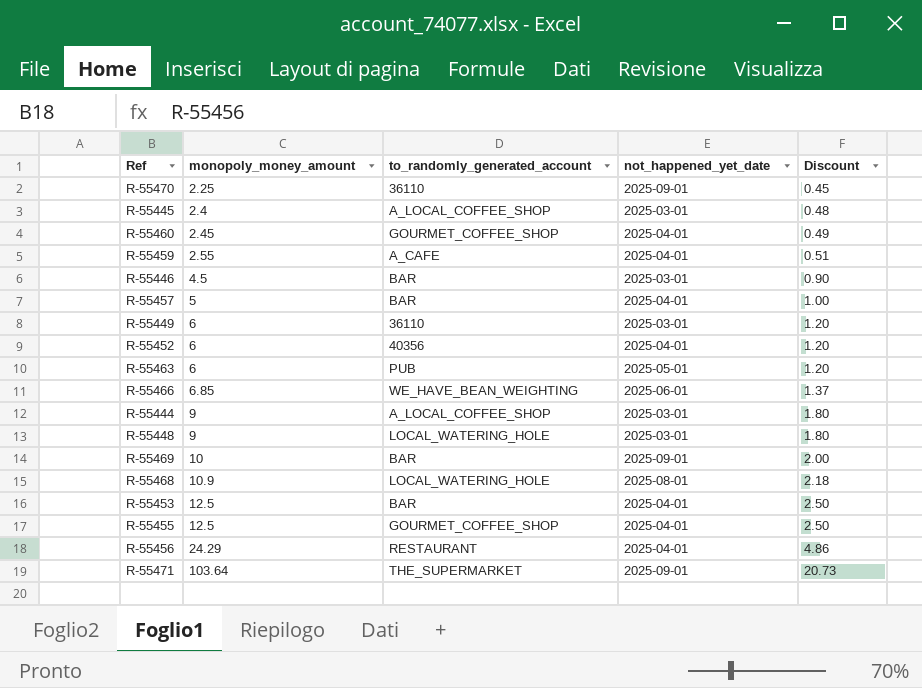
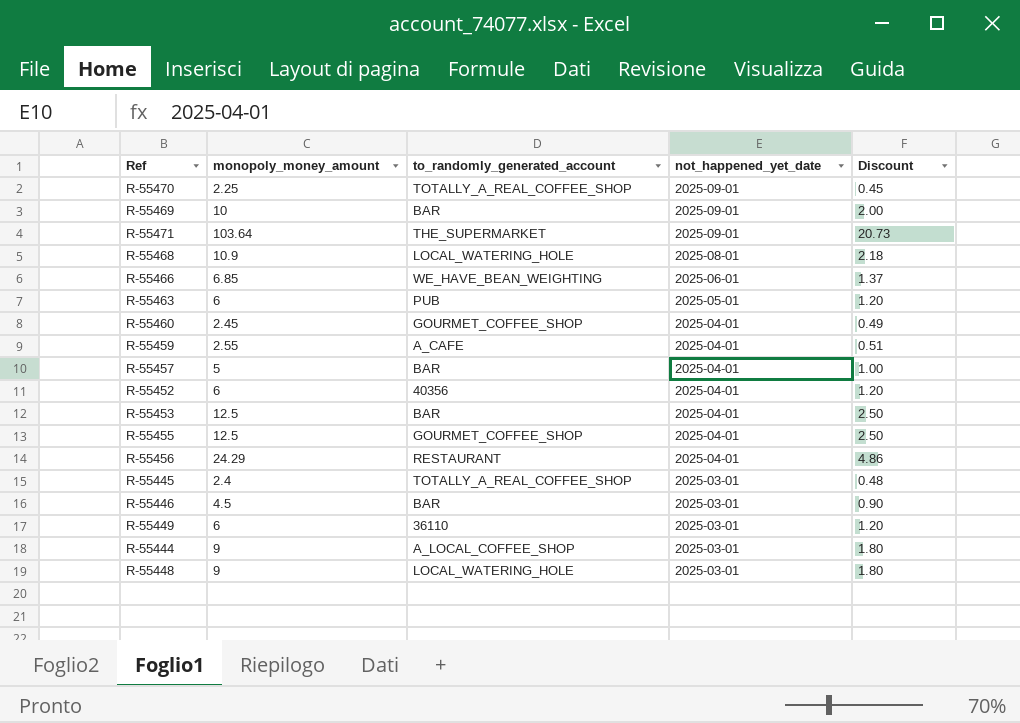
row order: monopoly_money_amount ascending -> not_happened_yet_date descending
R-55470 | to_randomly_generated_account: 36110 -> TOTALLY_A_REAL_COFFEE_SHOP
R-55445 | to_randomly_generated_account: A_LOCAL_COFFEE_SHOP -> TOTALLY_A_REAL_COFFEE_SHOP

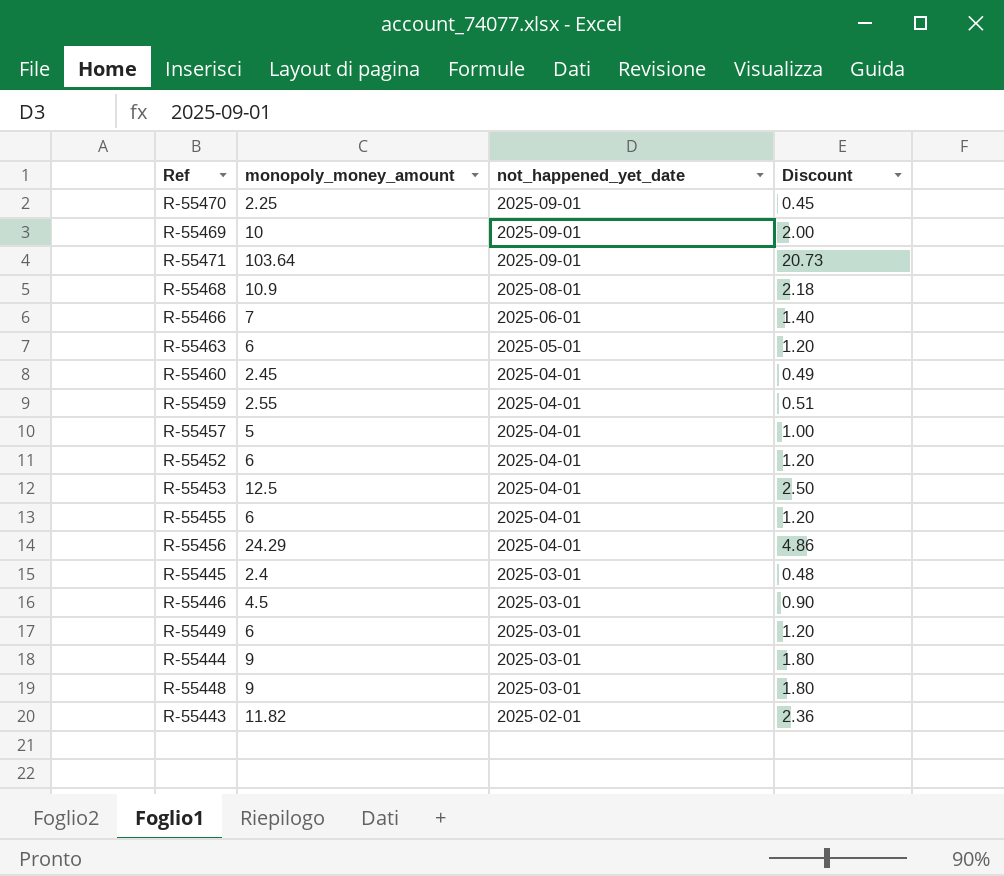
column to_randomly_generated_account | position: 3 -> none
R-55466 | monopoly_money_amount: 6.85 -> 7
R-55466 | Discount: 1.37 -> 1.40
R-55455 | monopoly_money_amount: 12.5 -> 6
R-55455 | Discount: 2.50 -> 1.20
row R-55443: none -> 11.82 | 2025-02-01 | 2.36

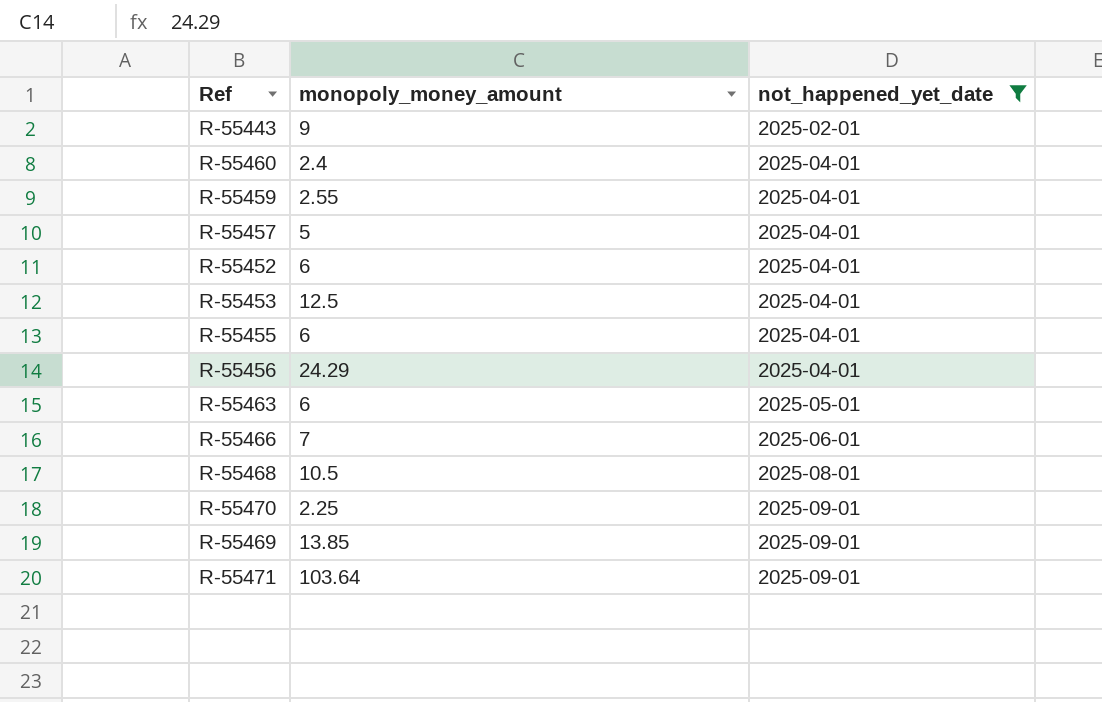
filter: none -> not_happened_yet_date != 2025-03-01
row order: not_happened_yet_date descending -> not_happened_yet_date ascending
column Discount | formula: [monopoly_money_amount] * 0.2 -> none
R-55443 | monopoly_money_amount: 11.82 -> 9
R-55460 | monopoly_money_amount: 2.45 -> 2.4
R-55468 | monopoly_money_amount: 10.9 -> 10.5
R-55469 | monopoly_money_amount: 10 -> 13.85

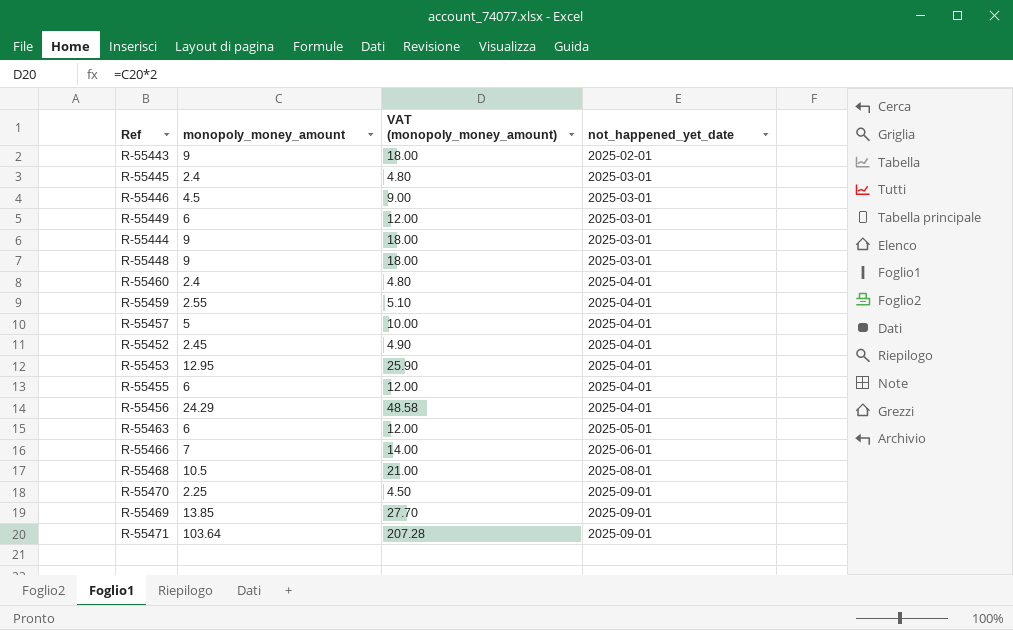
filter: not_happened_yet_date != 2025-03-01 -> none
column VAT (monopoly_money_amount) | formula: none -> [monopoly_money_amount] * 2
R-55452 | monopoly_money_amount: 6 -> 2.45
R-55453 | monopoly_money_amount: 12.5 -> 12.95

